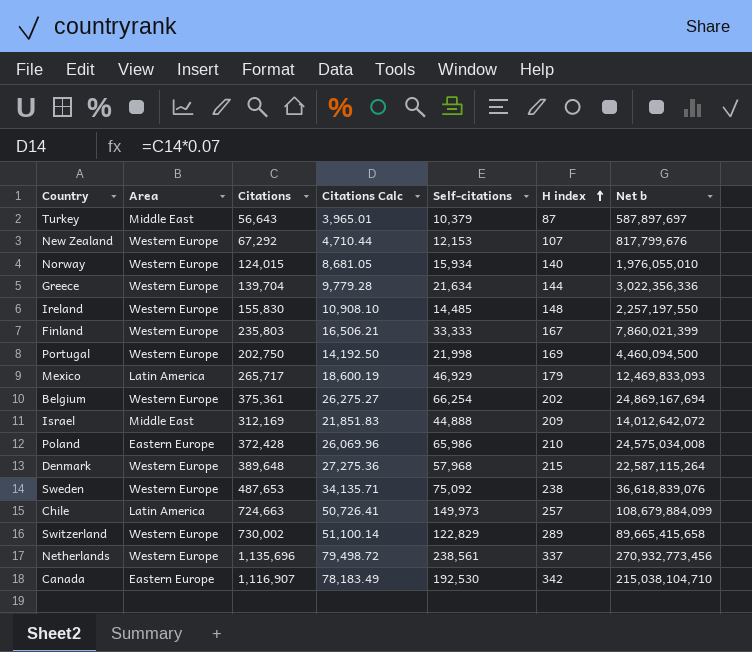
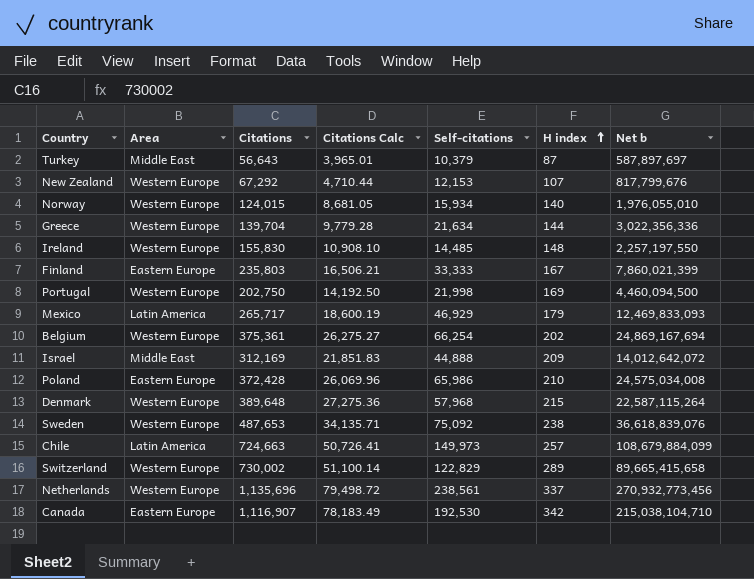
Finland | Area: Western Europe -> Eastern Europe

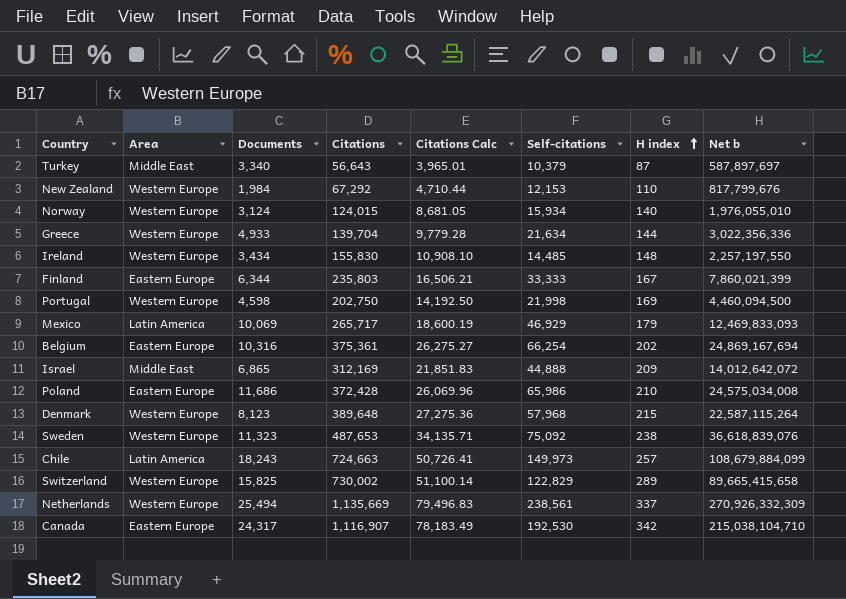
column Documents | position: none -> 3
New Zealand | H index: 107 -> 110
Belgium | Area: Western Europe -> Eastern Europe
Netherlands | Citations: 1,135,696 -> 1,135,669
Netherlands | Citations Calc: 79,498.72 -> 79,496.83
Netherlands | Net b: 270,932,773,456 -> 270,926,332,309

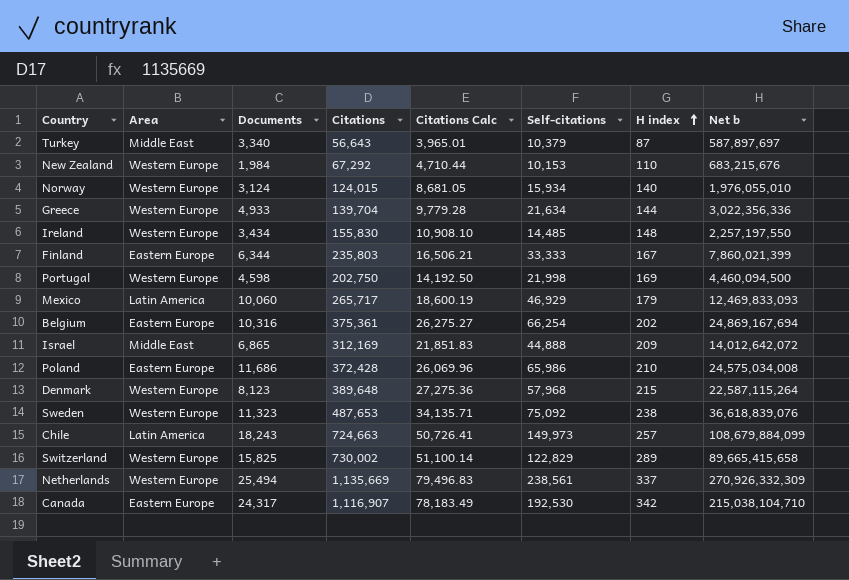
New Zealand | Self-citations: 12,153 -> 10,153
New Zealand | Net b: 817,799,676 -> 683,215,676
Mexico | Documents: 10,069 -> 10,060

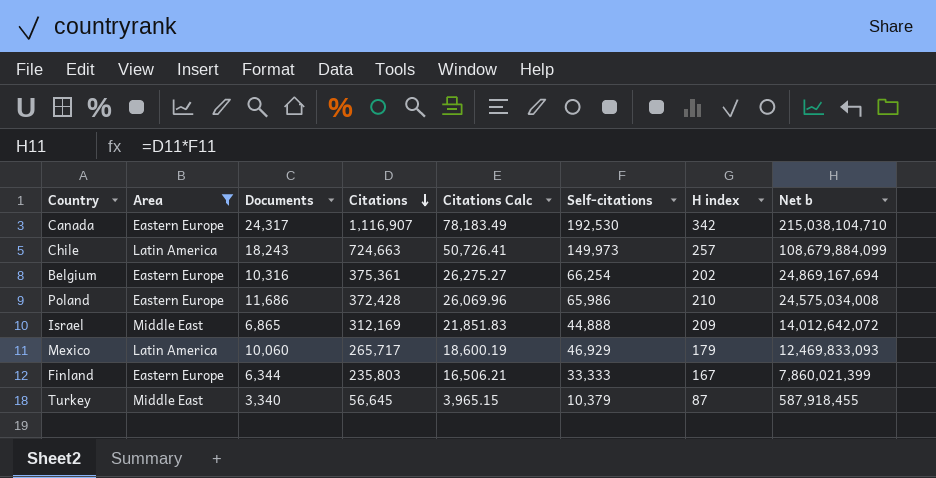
filter: none -> Area != Western Europe
row order: H index ascending -> Citations descending
Turkey | Citations: 56,643 -> 56,645
Turkey | Citations Calc: 3,965.01 -> 3,965.15
Turkey | Net b: 587,897,697 -> 587,918,455

